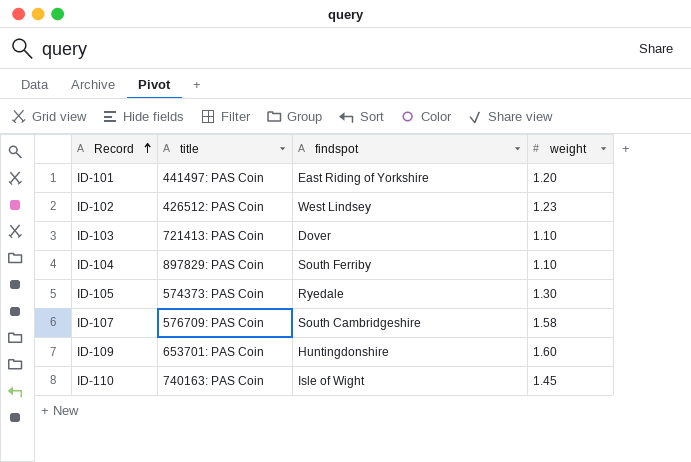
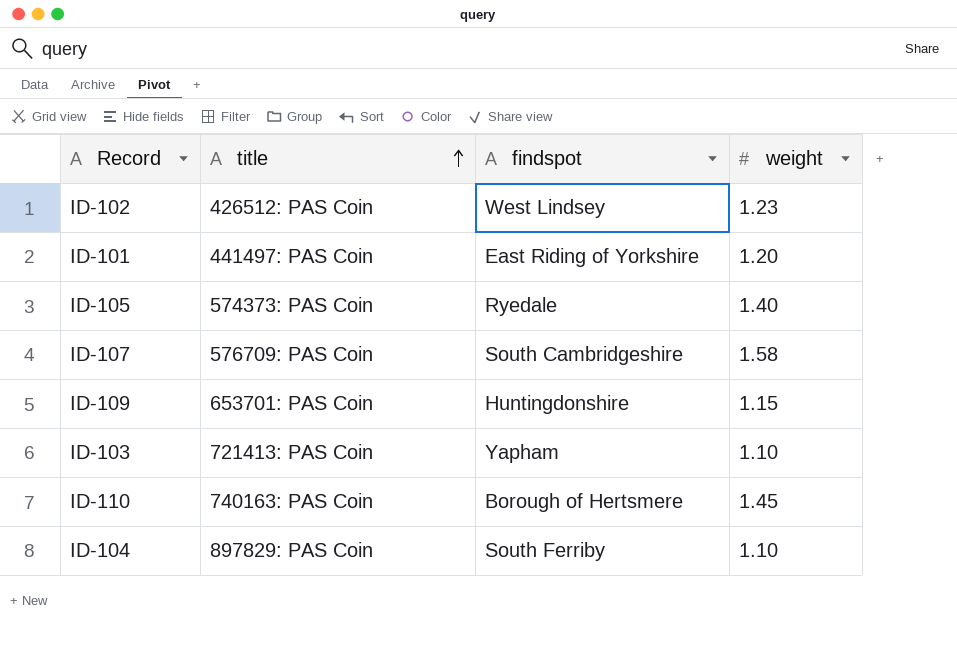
row order: Record ascending -> title ascending
ID-105 | weight: 1.30 -> 1.40
ID-109 | weight: 1.60 -> 1.15
ID-103 | findspot: Dover -> Yapham
ID-110 | findspot: Isle of Wight -> Borough of Hertsmere

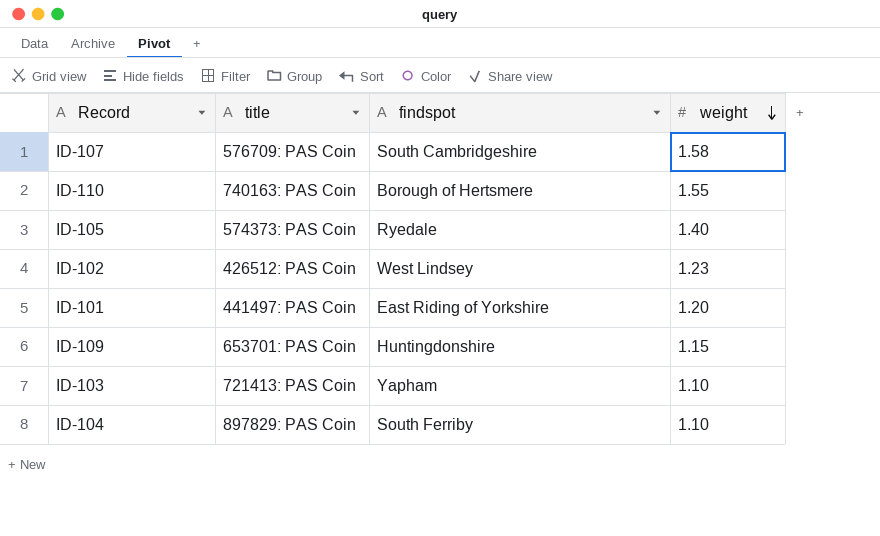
row order: title ascending -> weight descending
ID-110 | weight: 1.45 -> 1.55

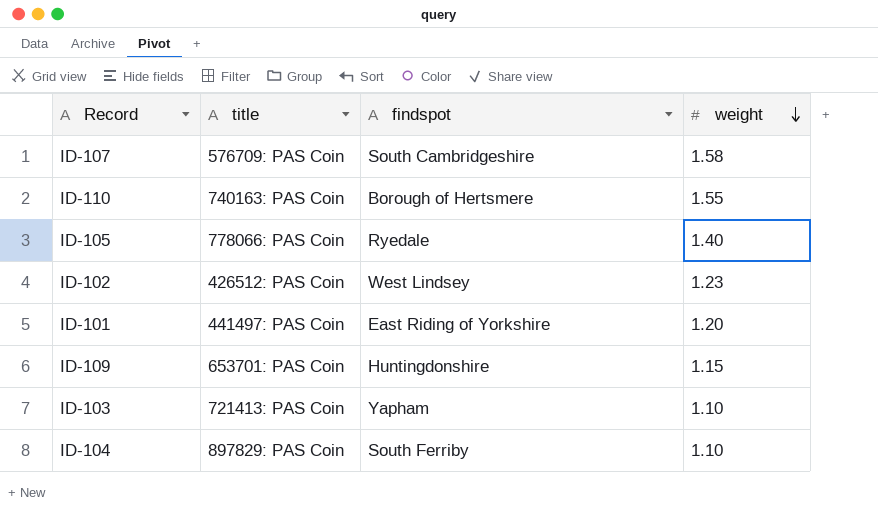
ID-105 | title: 574373: PAS Coin -> 778066: PAS Coin

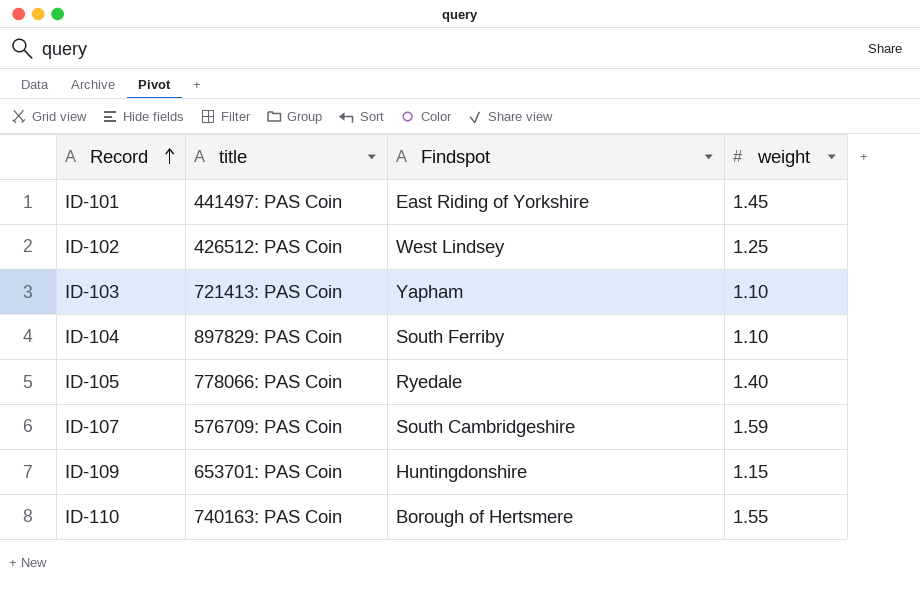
row order: weight descending -> Record ascending
column name: findspot -> Findspot
ID-101 | weight: 1.20 -> 1.45
ID-102 | weight: 1.23 -> 1.25
ID-107 | weight: 1.58 -> 1.59

